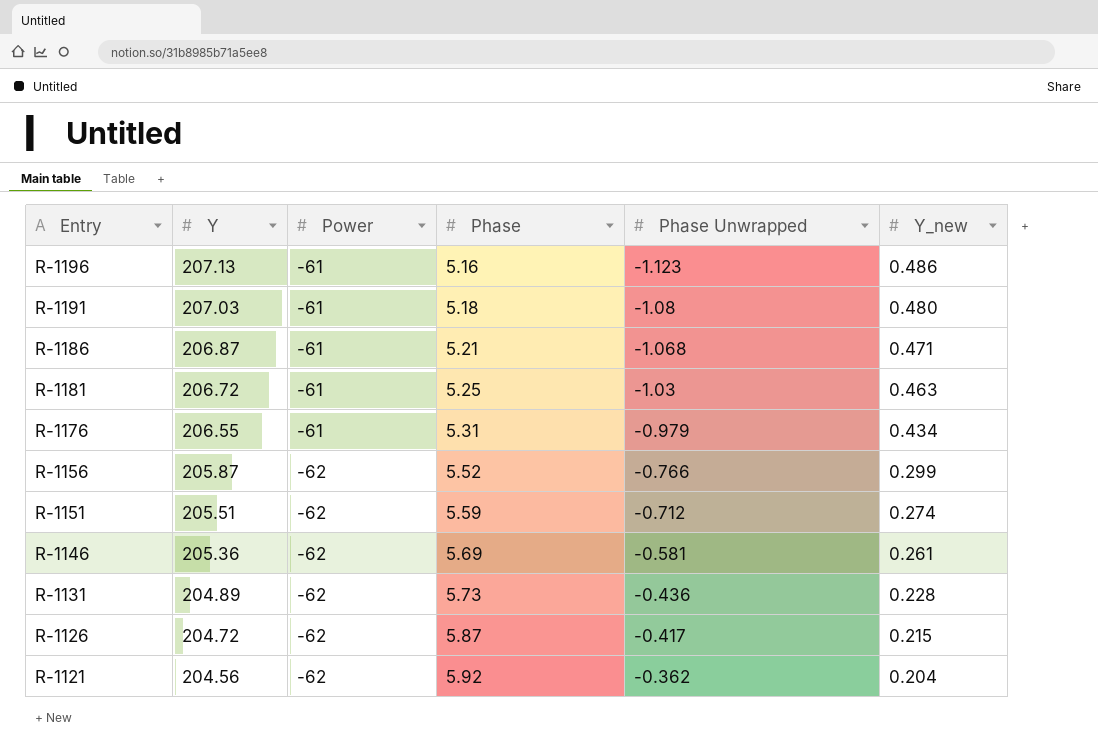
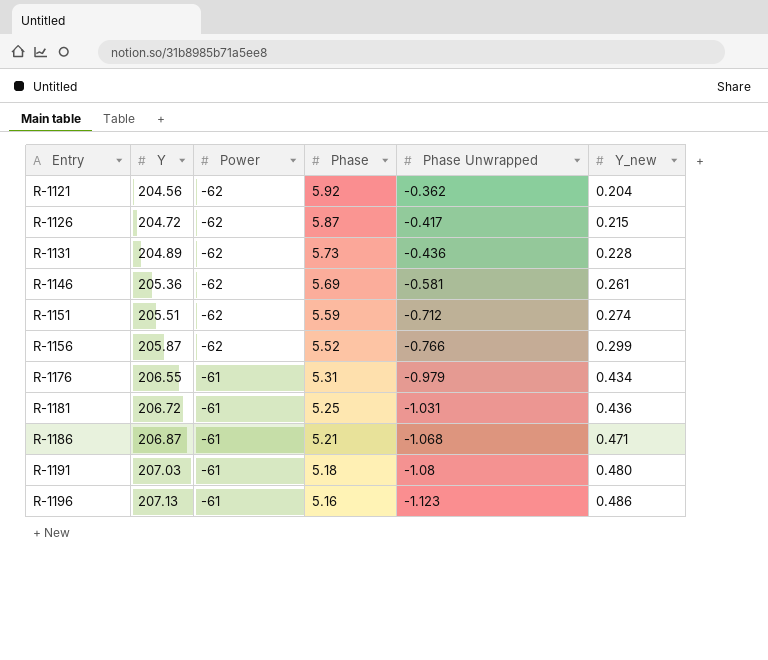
row order: Entry descending -> Entry ascending
R-1181 | Phase Unwrapped: -1.03 -> -1.031
R-1181 | Y_new: 0.463 -> 0.436

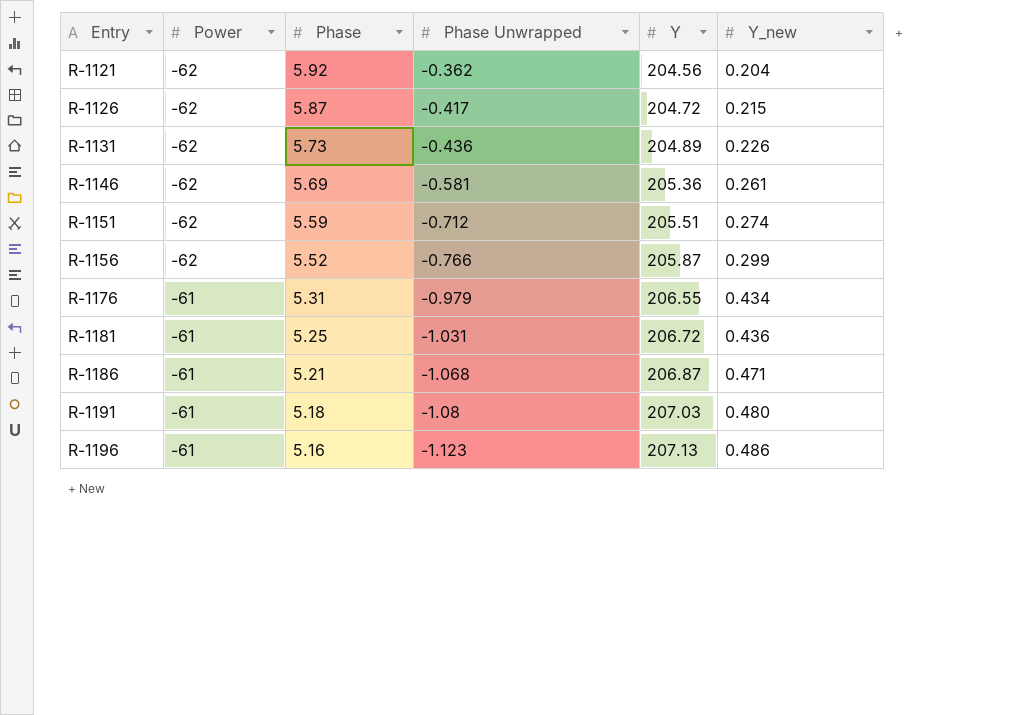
column Y | position: 2 -> 5
R-1131 | Y_new: 0.228 -> 0.226

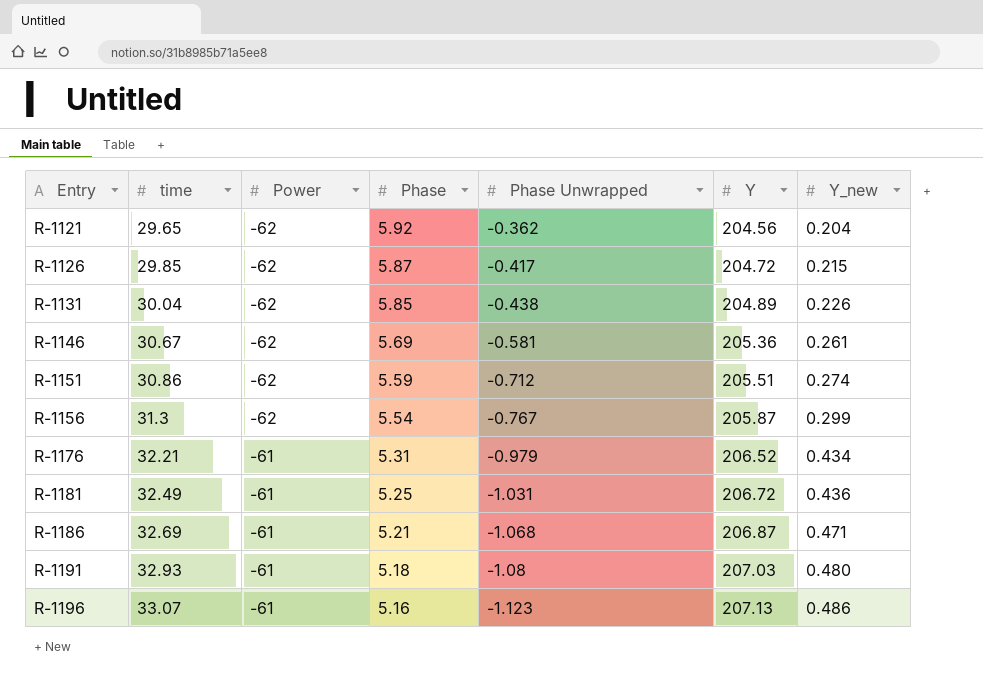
column time | position: none -> 2
R-1131 | Phase: 5.73 -> 5.85
R-1131 | Phase Unwrapped: -0.436 -> -0.438
R-1156 | Phase: 5.52 -> 5.54
R-1156 | Phase Unwrapped: -0.766 -> -0.767
R-1176 | Y: 206.55 -> 206.52

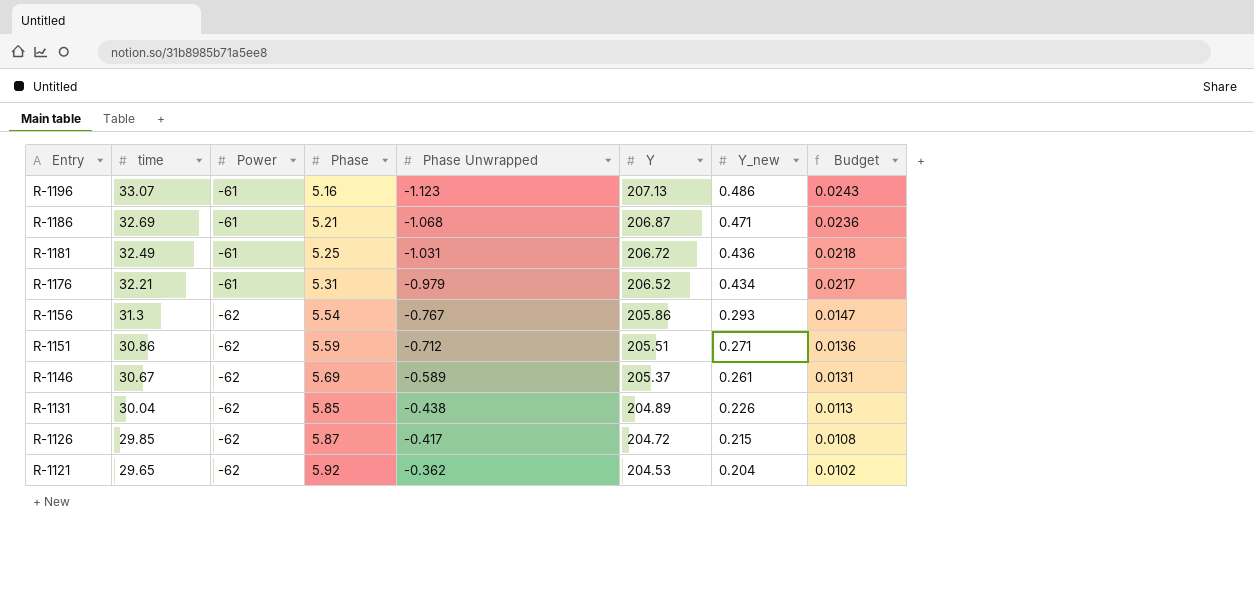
row order: Entry ascending -> Entry descending
column Budget | formula: none -> [Y_new] * 0.05
row R-1191: 32.93 | -61 | 5.18 | -1.08 | 207.03 | 0.480 -> none
R-1156 | Y: 205.87 -> 205.86
R-1156 | Y_new: 0.299 -> 0.293
R-1151 | Y_new: 0.274 -> 0.271
R-1146 | Phase Unwrapped: -0.581 -> -0.589
R-1146 | Y: 205.36 -> 205.37
R-1121 | Y: 204.56 -> 204.53

